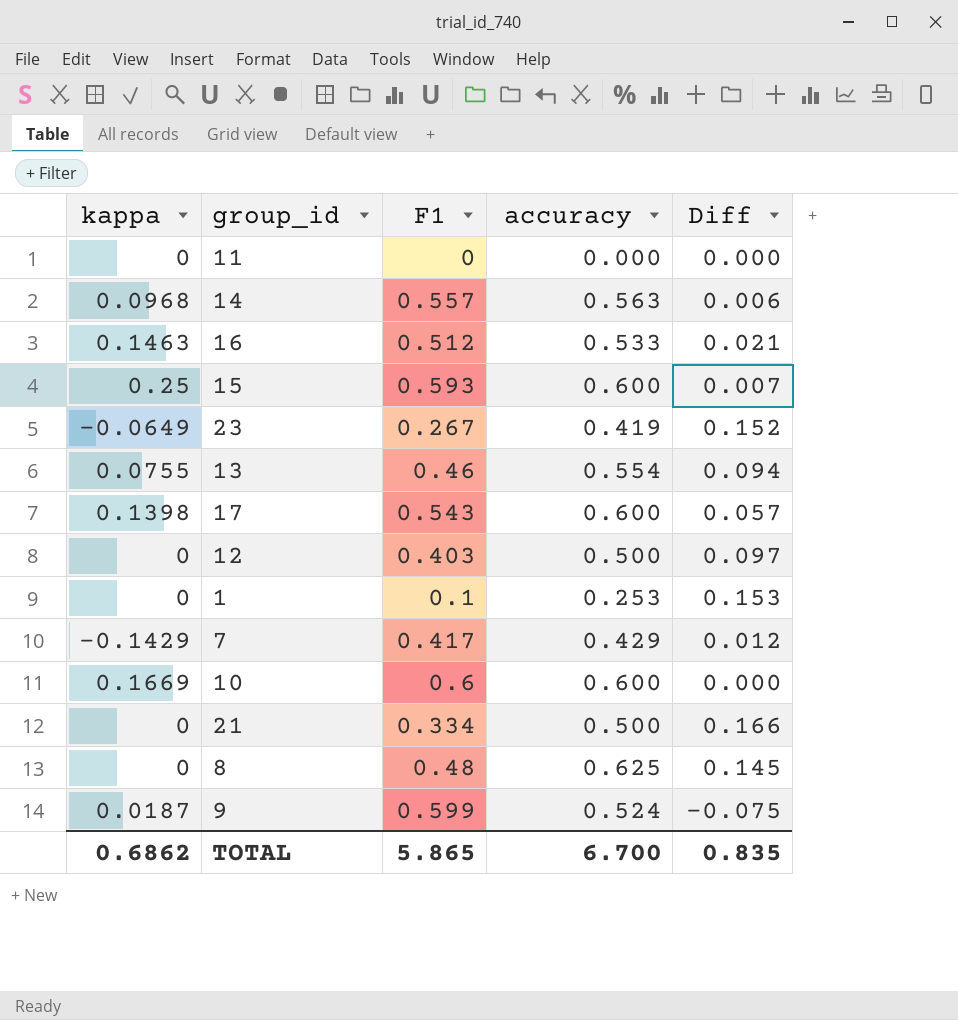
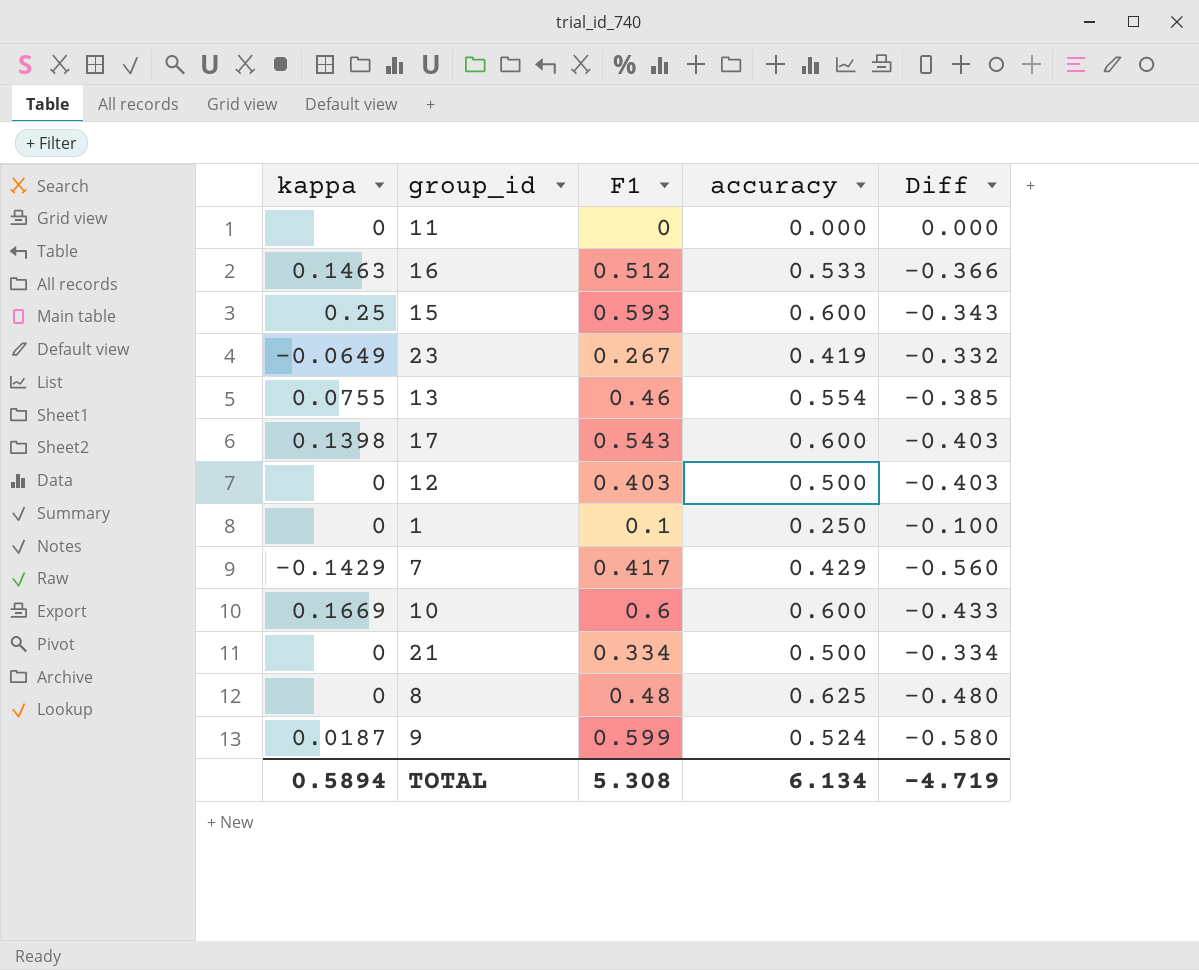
column Diff | formula: [accuracy] - [F1] -> [kappa] - [F1]
row 14: 0.0968 | 0.557 | 0.563 | 0.006 -> none
1 | accuracy: 0.253 -> 0.250
TOTAL | kappa: 0.6862 -> 0.5894
TOTAL | F1: 5.865 -> 5.308
TOTAL | accuracy: 6.700 -> 6.134
TOTAL | Diff: 0.835 -> -4.719

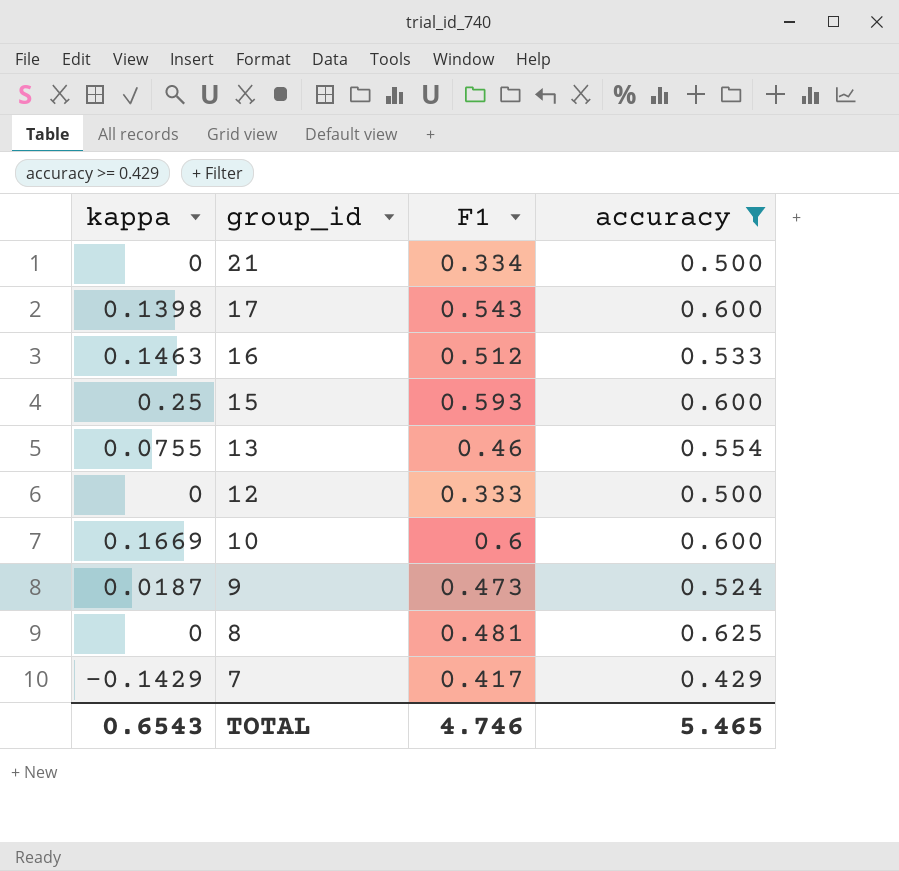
filter: none -> accuracy >= 0.429
row order: none -> group_id descending
column Diff | formula: [kappa] - [F1] -> none
12 | F1: 0.403 -> 0.333
9 | F1: 0.599 -> 0.473
8 | F1: 0.48 -> 0.481
TOTAL | kappa: 0.5894 -> 0.6543
TOTAL | F1: 5.308 -> 4.746
TOTAL | accuracy: 6.134 -> 5.465

